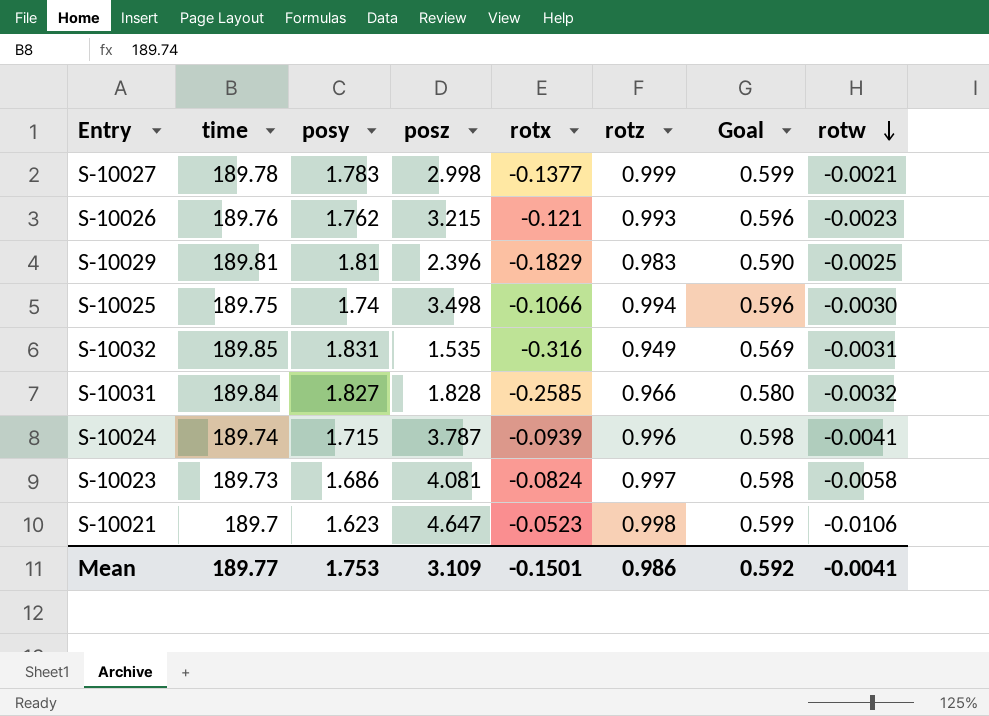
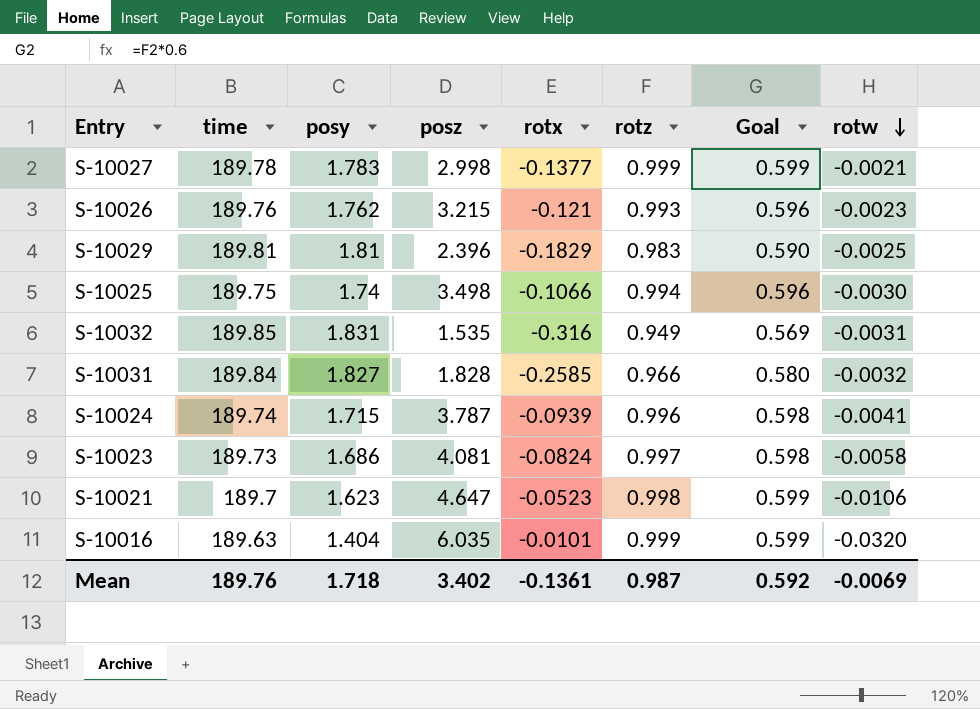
row S-10016: none -> 189.63 | 1.404 | 6.035 | -0.0101 | 0.999 | 0.599 | -0.0320
Mean | time: 189.77 -> 189.76
Mean | posy: 1.753 -> 1.718
Mean | posz: 3.109 -> 3.402
Mean | rotx: -0.1501 -> -0.1361
Mean | rotz: 0.986 -> 0.987
Mean | rotw: -0.0041 -> -0.0069

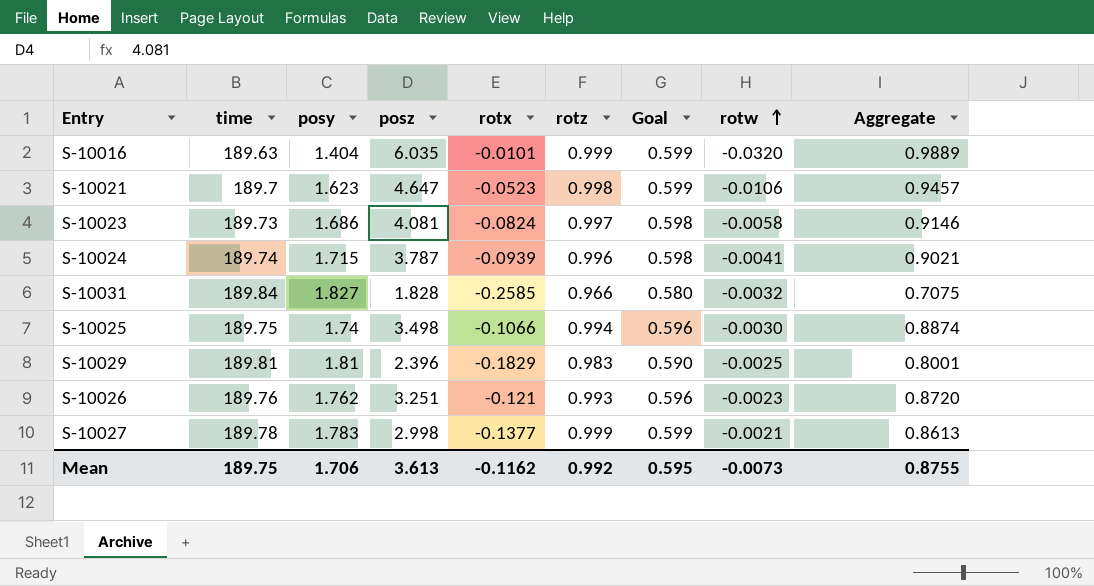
row order: rotw descending -> rotw ascending
column Aggregate | formula: none -> [rotx] + [rotz]
row S-10032: 189.85 | 1.831 | 1.535 | -0.316 | 0.949 | 0.569 | -0.0031 -> none
S-10026 | posz: 3.215 -> 3.251
Mean | time: 189.76 -> 189.75
Mean | posy: 1.718 -> 1.706
Mean | posz: 3.402 -> 3.613
Mean | rotx: -0.1361 -> -0.1162
Mean | rotz: 0.987 -> 0.992
Mean | Goal: 0.592 -> 0.595
Mean | rotw: -0.0069 -> -0.0073

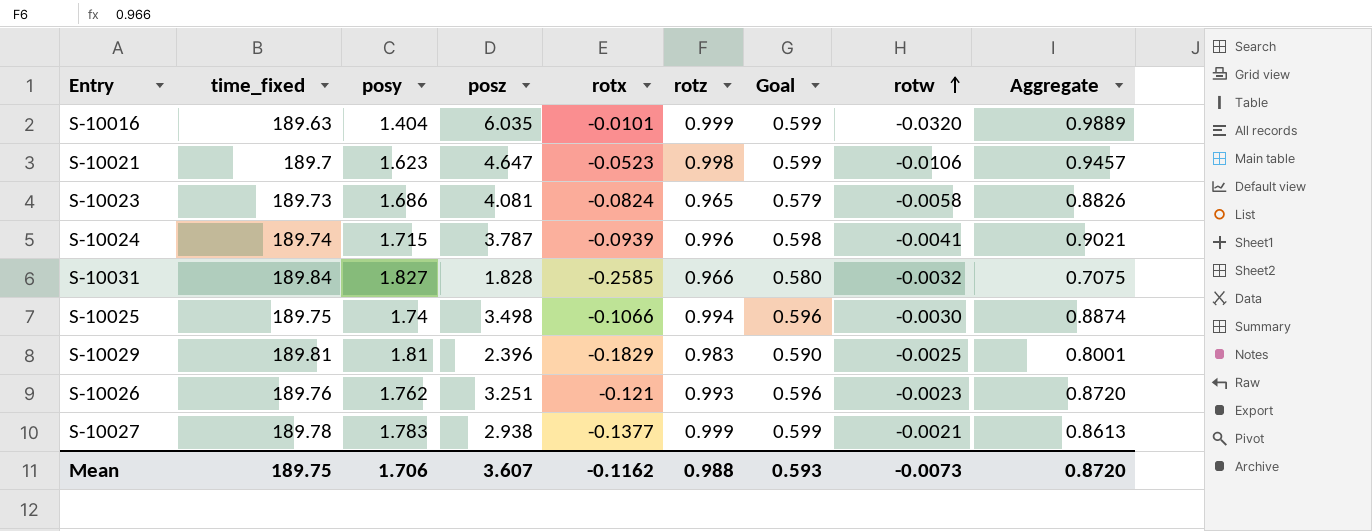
column name: time -> time_fixed
S-10023 | rotz: 0.997 -> 0.965
S-10023 | Goal: 0.598 -> 0.579
S-10023 | Aggregate: 0.9146 -> 0.8826
S-10027 | posz: 2.998 -> 2.938
Mean | posz: 3.613 -> 3.607
Mean | rotz: 0.992 -> 0.988
Mean | Goal: 0.595 -> 0.593
Mean | Aggregate: 0.8755 -> 0.8720

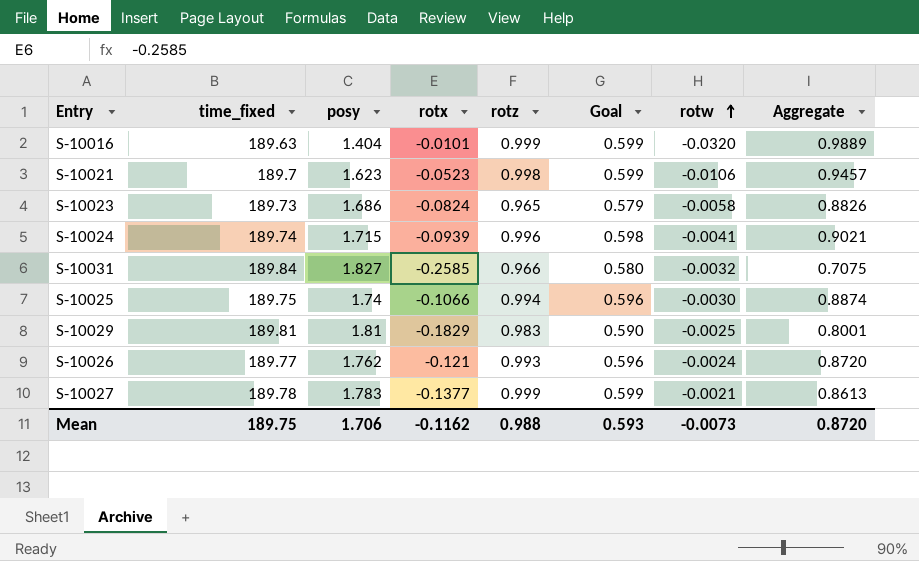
column posz | position: 4 -> none
S-10026 | time_fixed: 189.76 -> 189.77
S-10026 | rotw: -0.0023 -> -0.0024

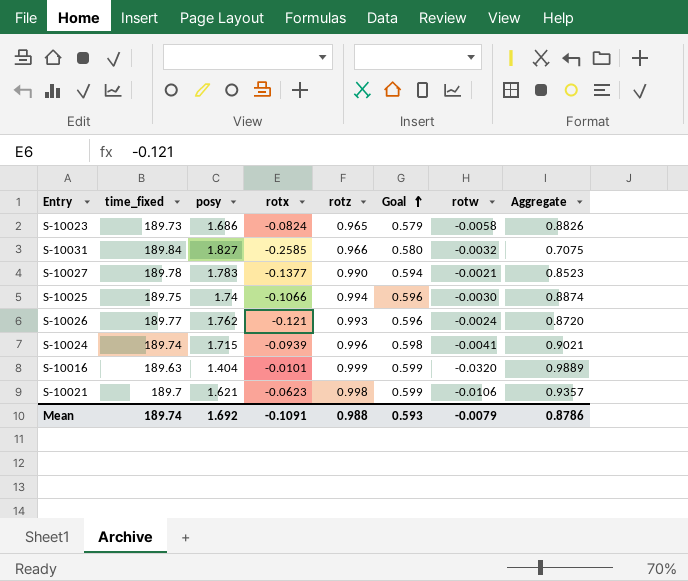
row order: rotw ascending -> Goal ascending
row S-10029: 189.81 | 1.81 | -0.1829 | 0.983 | 0.590 | -0.0025 | 0.8001 -> none
S-10027 | rotz: 0.999 -> 0.990
S-10027 | Goal: 0.599 -> 0.594
S-10027 | Aggregate: 0.8613 -> 0.8523
S-10021 | posy: 1.623 -> 1.621
S-10021 | rotx: -0.0523 -> -0.0623
S-10021 | Aggregate: 0.9457 -> 0.9357
Mean | time_fixed: 189.75 -> 189.74
Mean | posy: 1.706 -> 1.692
Mean | rotx: -0.1162 -> -0.1091
Mean | rotw: -0.0073 -> -0.0079
Mean | Aggregate: 0.8720 -> 0.8786

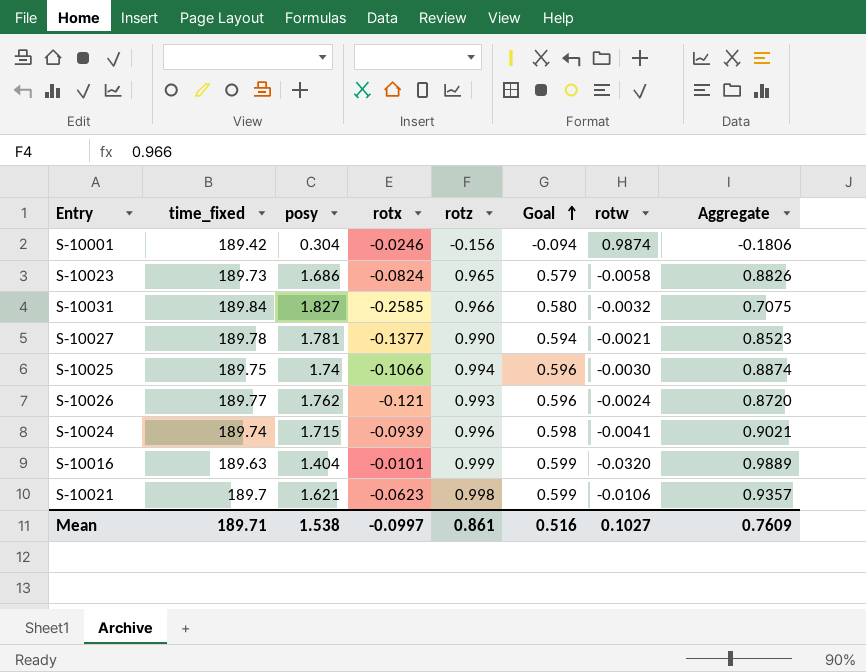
row S-10001: none -> 189.42 | 0.304 | -0.0246 | -0.156 | -0.094 | 0.9874 | -0.1806
S-10027 | posy: 1.783 -> 1.781
Mean | time_fixed: 189.74 -> 189.71
Mean | posy: 1.692 -> 1.538
Mean | rotx: -0.1091 -> -0.0997
Mean | rotz: 0.988 -> 0.861
Mean | Goal: 0.593 -> 0.516
Mean | rotw: -0.0079 -> 0.1027
Mean | Aggregate: 0.8786 -> 0.7609

